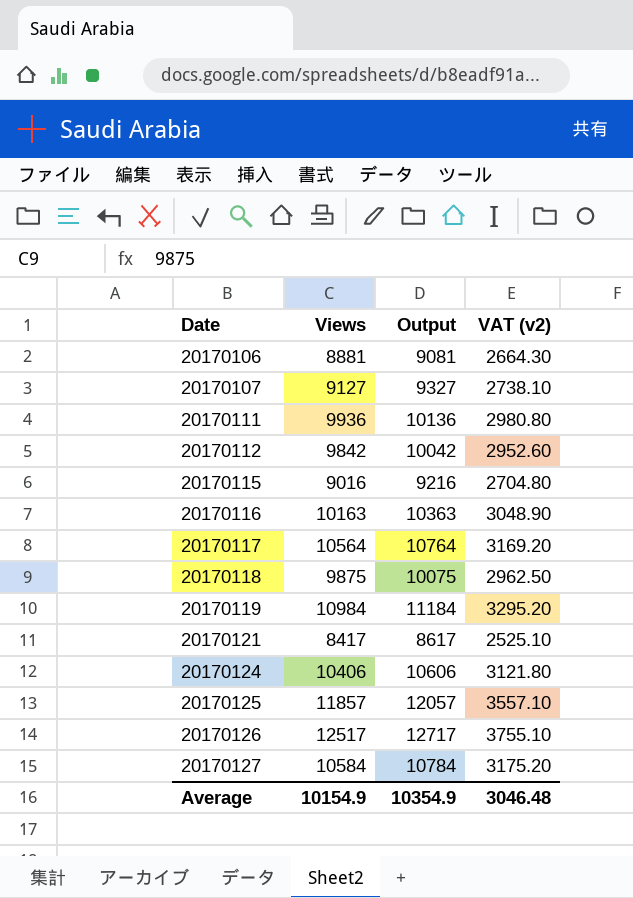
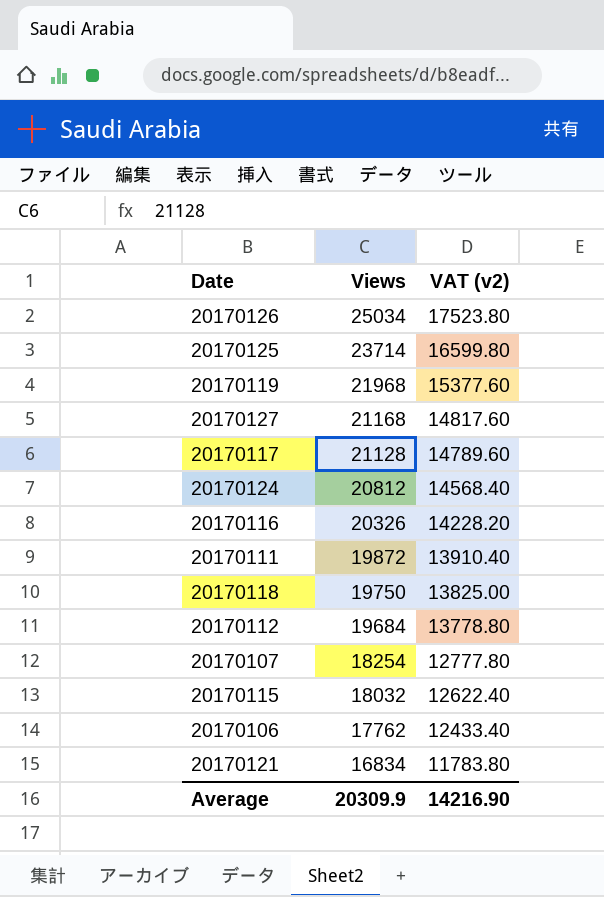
row order: Date ascending -> Views descending
column Output | formula: [Views] + 200 -> none
column VAT (v2) | formula: [Views] * 0.3 -> [Views] * 0.7
20170126 | Views: 12517 -> 25034
20170125 | Views: 11857 -> 23714
20170119 | Views: 10984 -> 21968
20170127 | Views: 10584 -> 21168
20170117 | Views: 10564 -> 21128
20170124 | Views: 10406 -> 20812
20170116 | Views: 10163 -> 20326
20170111 | Views: 9936 -> 19872
20170118 | Views: 9875 -> 19750
20170112 | Views: 9842 -> 19684
20170107 | Views: 9127 -> 18254
20170115 | Views: 9016 -> 18032
20170106 | Views: 8881 -> 17762
20170121 | Views: 8417 -> 16834
Average | Views: 10154.9 -> 20309.9
Average | VAT (v2): 3046.48 -> 14216.90

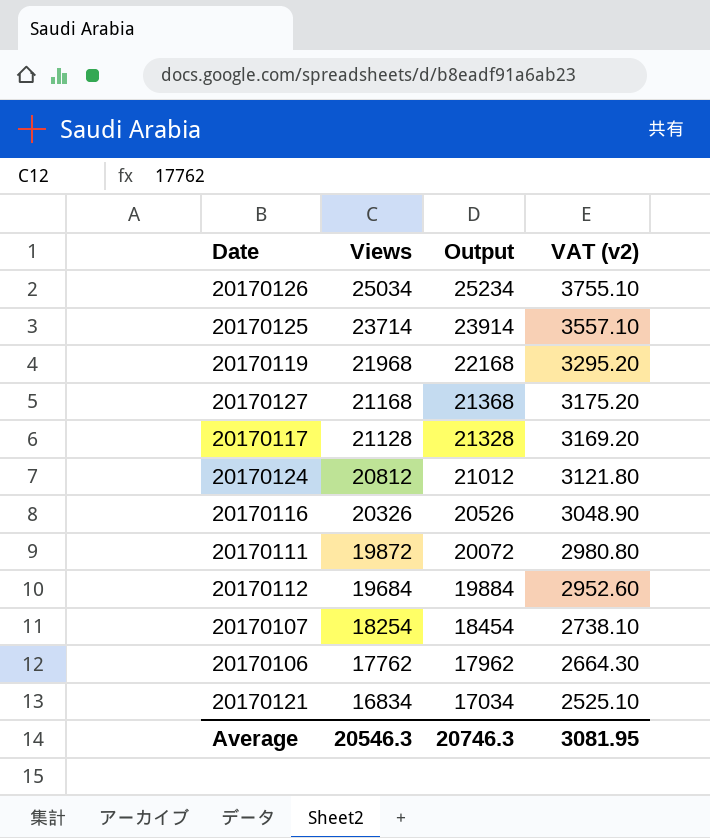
column Output | formula: none -> [Views] + 200
column VAT (v2) | formula: [Views] * 0.7 -> [Views] * 0.15
row 20170118: 19750 | 13825.00 -> none
row 20170115: 18032 | 12622.40 -> none
Average | Views: 20309.9 -> 20546.3
Average | VAT (v2): 14216.90 -> 3081.95

